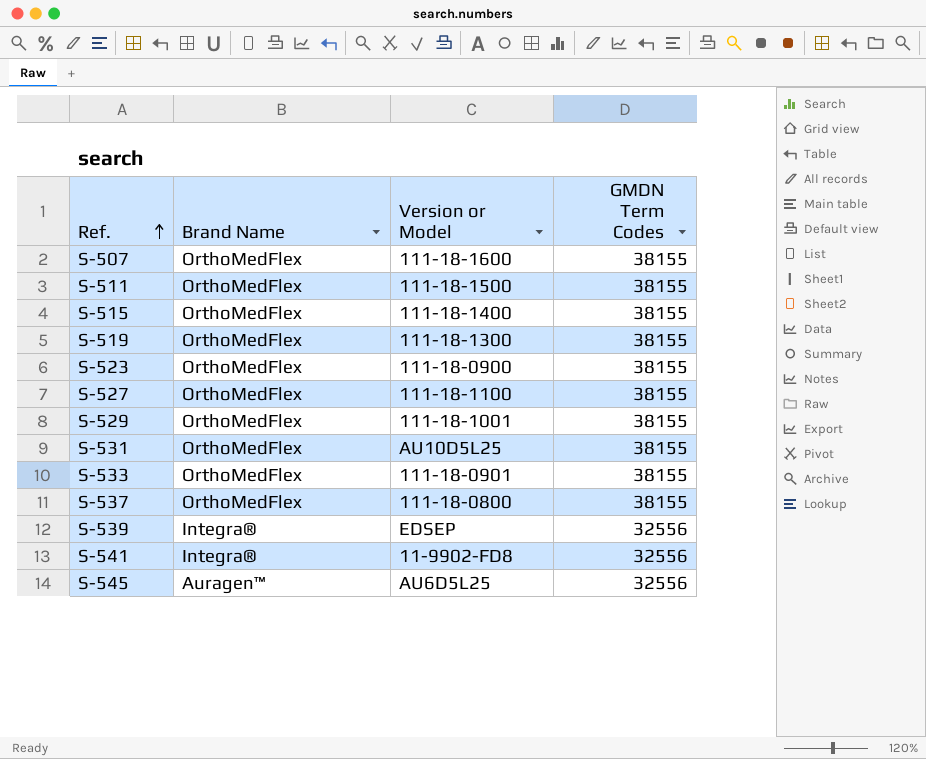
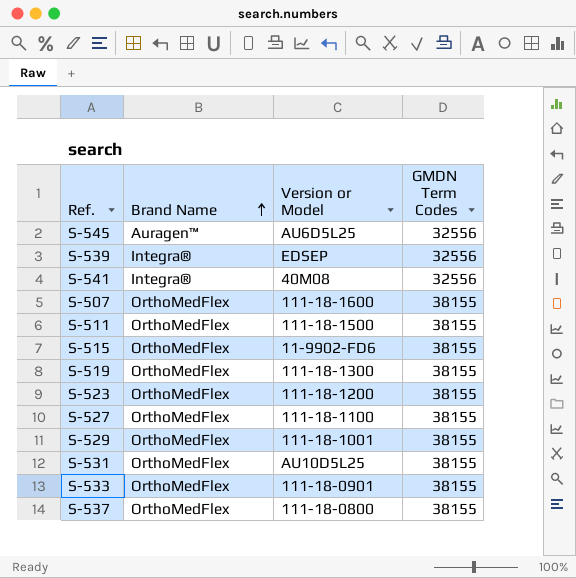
row order: Ref. ascending -> Brand Name ascending
S-541 | Version or Model: 11-9902-FD8 -> 40M08
S-515 | Version or Model: 111-18-1400 -> 11-9902-FD6
S-523 | Version or Model: 111-18-0900 -> 111-18-1200

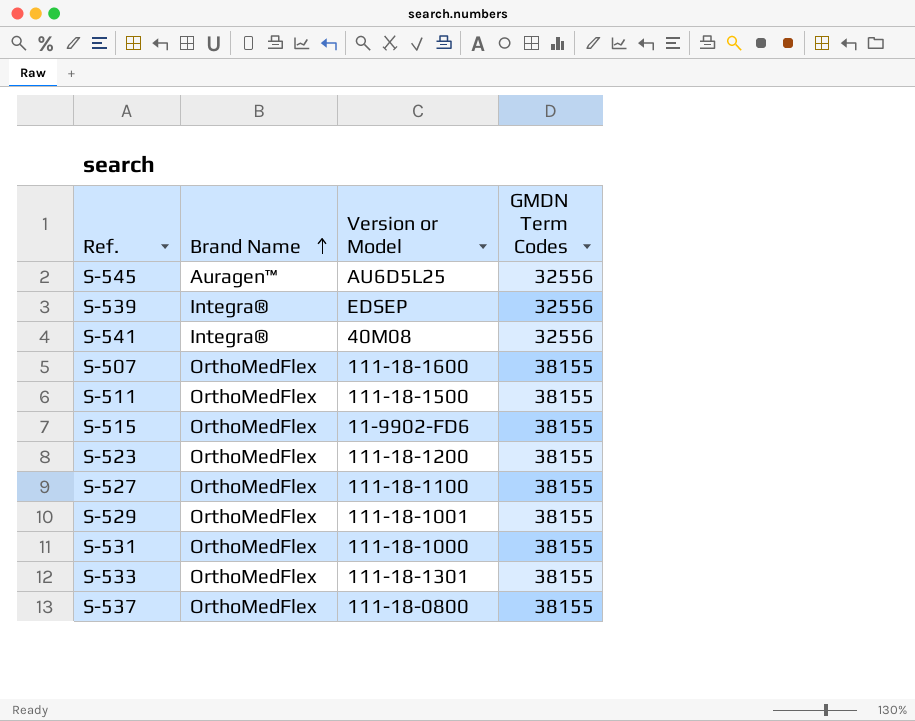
row S-519: OrthoMedFlex | 111-18-1300 | 38155 -> none
S-531 | Version or Model: AU10D5L25 -> 111-18-1000
S-533 | Version or Model: 111-18-0901 -> 111-18-1301

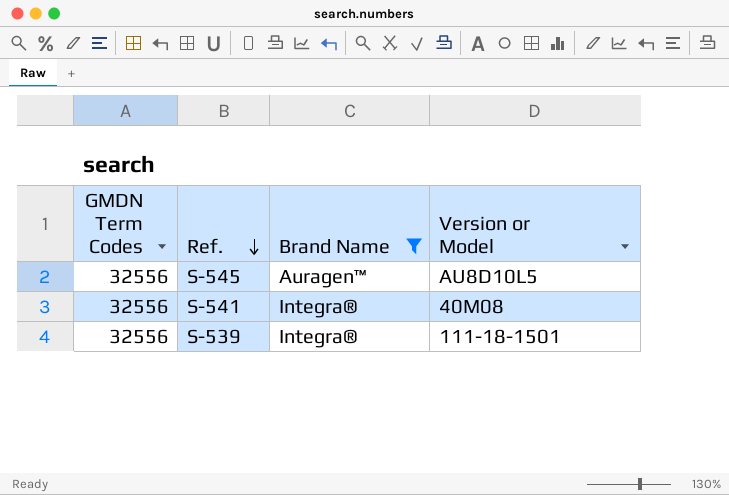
filter: none -> Brand Name != OrthoMedFlex
row order: Brand Name ascending -> Ref. descending
column GMDN Term Codes | position: 4 -> 1
S-545 | Version or Model: AU6D5L25 -> AU8D10L5
S-539 | Version or Model: EDSEP -> 111-18-1501

